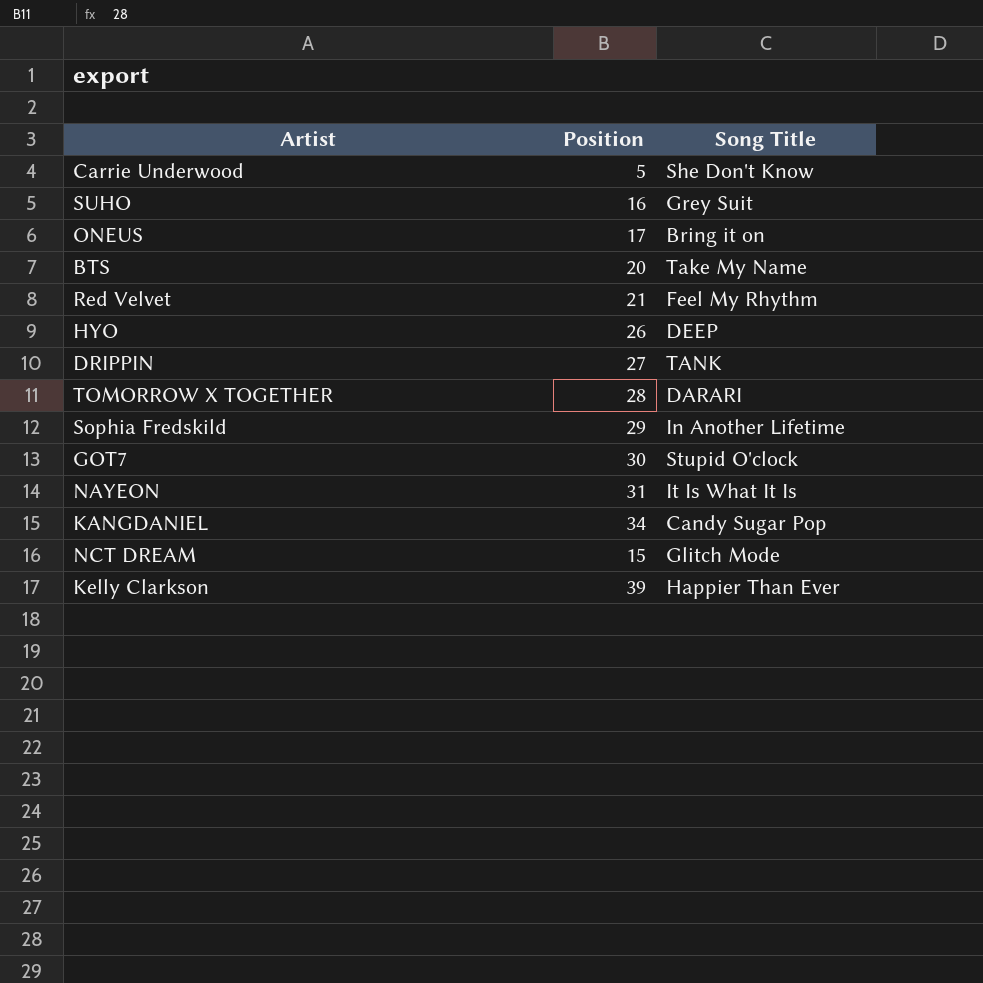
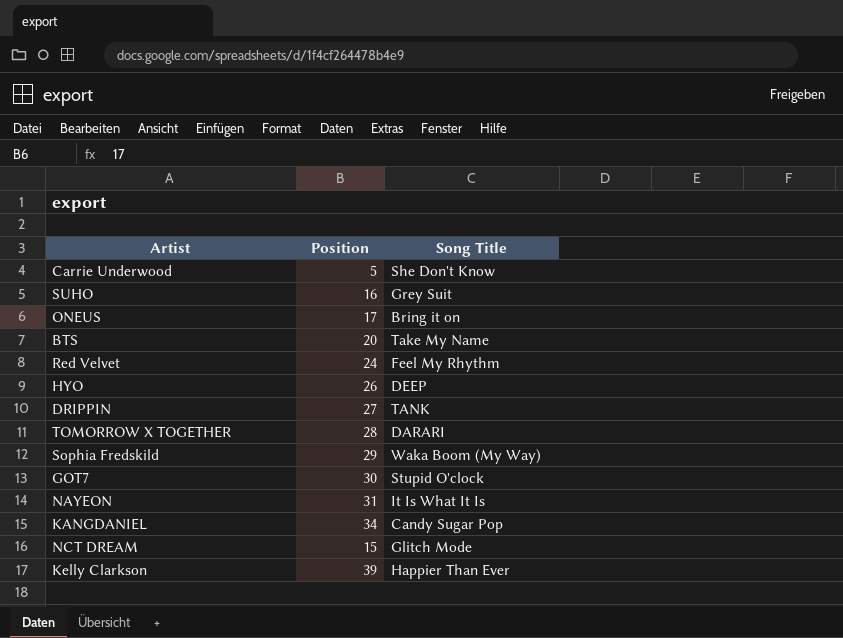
Red Velvet | Position: 21 -> 24
Sophia Fredskild | Song Title: In Another Lifetime -> Waka Boom (My Way)

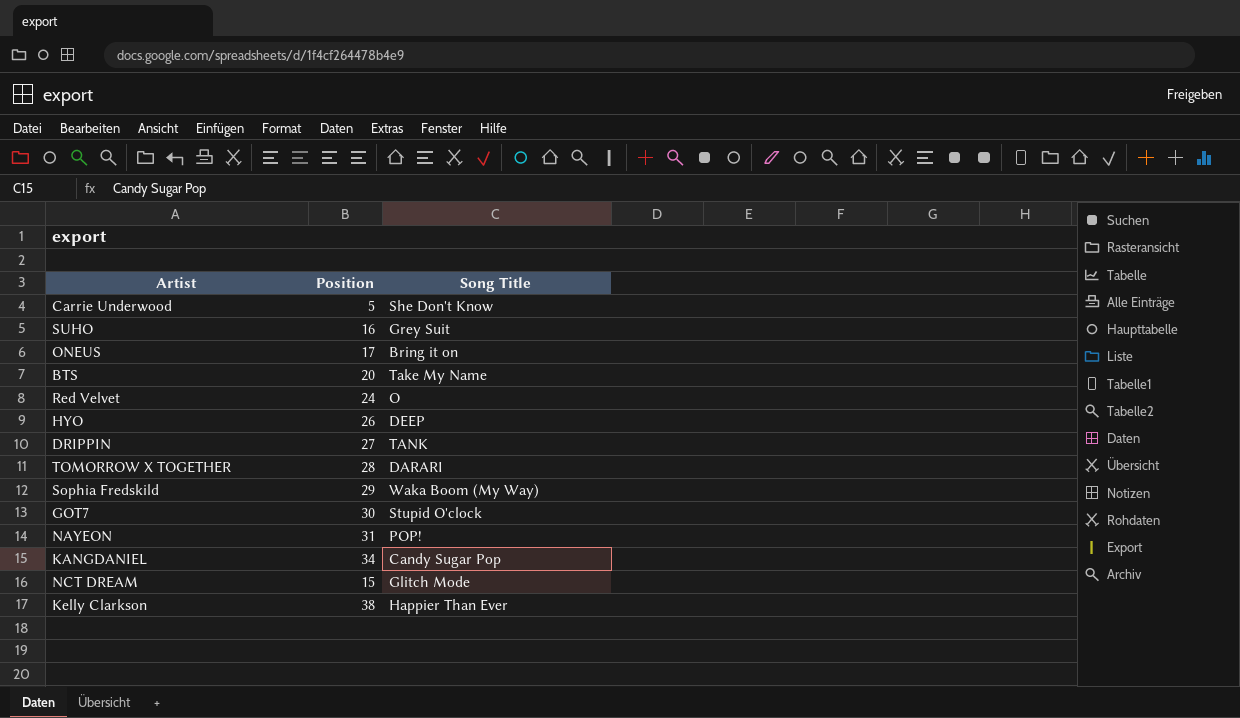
Red Velvet | Song Title: Feel My Rhythm -> O
NAYEON | Song Title: It Is What It Is -> POP!
Kelly Clarkson | Position: 39 -> 38

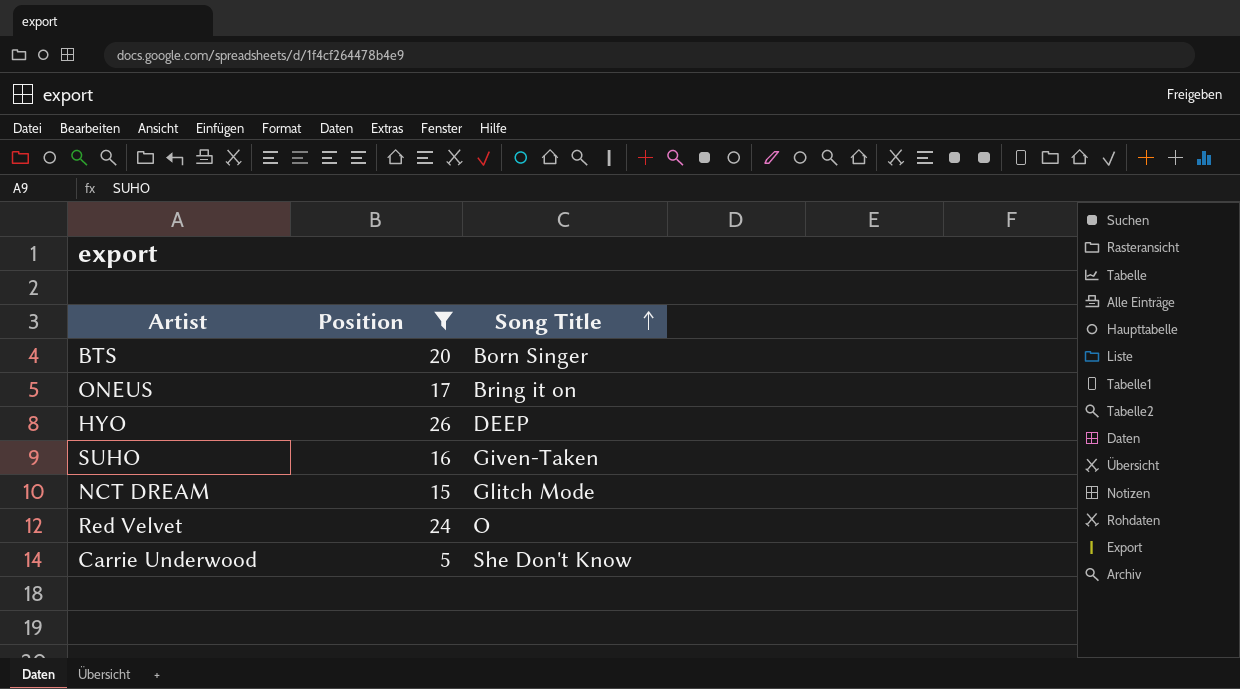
filter: none -> Position <= 26
row order: none -> Song Title ascending
BTS | Song Title: Take My Name -> Born Singer
SUHO | Song Title: Grey Suit -> Given-Taken

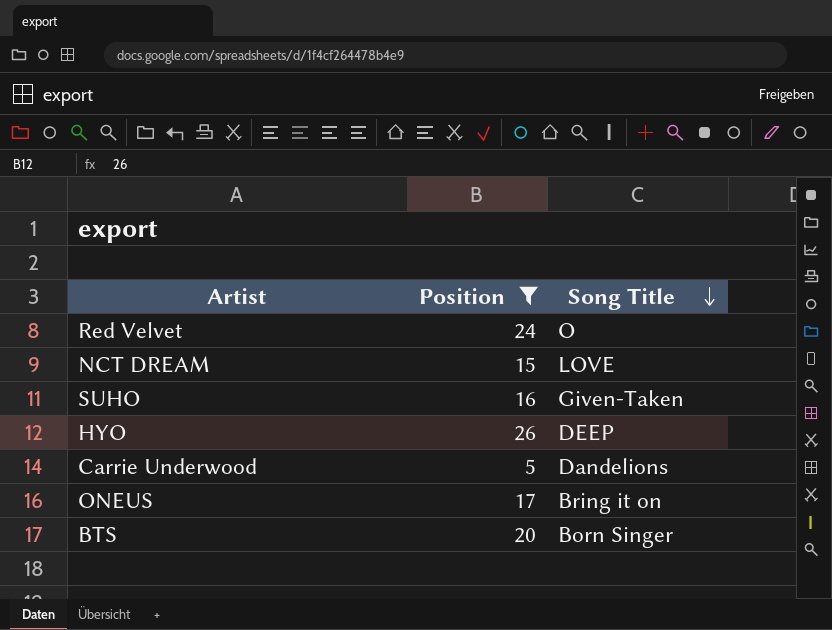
row order: Song Title ascending -> Song Title descending
NCT DREAM | Song Title: Glitch Mode -> LOVE
Carrie Underwood | Song Title: She Don't Know -> Dandelions

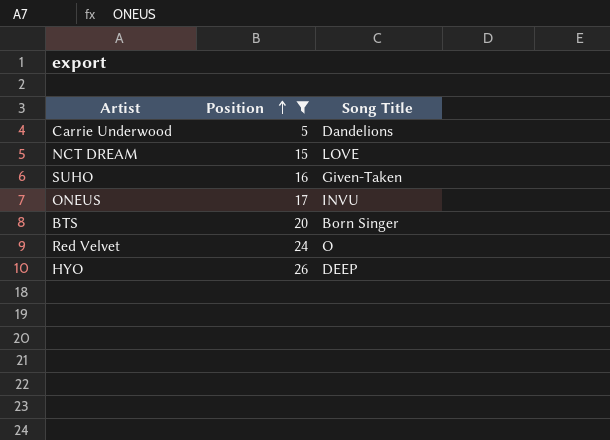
row order: Song Title descending -> Position ascending
ONEUS | Song Title: Bring it on -> INVU

